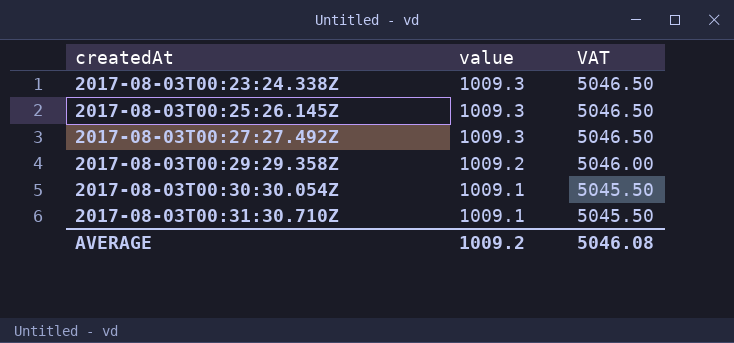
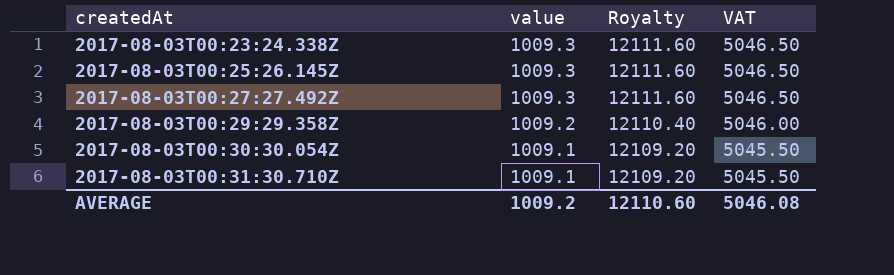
column Royalty | formula: none -> [value] * 12

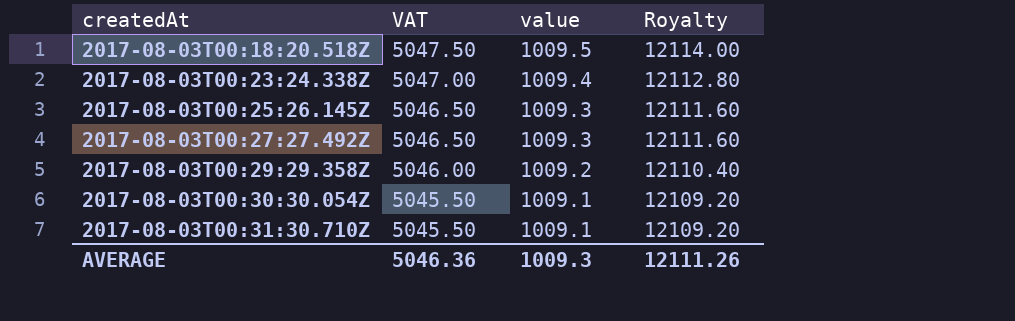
column VAT | position: 4 -> 2
row 2017-08-03T00:18:20.518Z: none -> 5047.50 | 1009.5 | 12114.00
2017-08-03T00:23:24.338Z | VAT: 5046.50 -> 5047.00
2017-08-03T00:23:24.338Z | value: 1009.3 -> 1009.4
2017-08-03T00:23:24.338Z | Royalty: 12111.60 -> 12112.80
AVERAGE | VAT: 5046.08 -> 5046.36
AVERAGE | value: 1009.2 -> 1009.3
AVERAGE | Royalty: 12110.60 -> 12111.26

